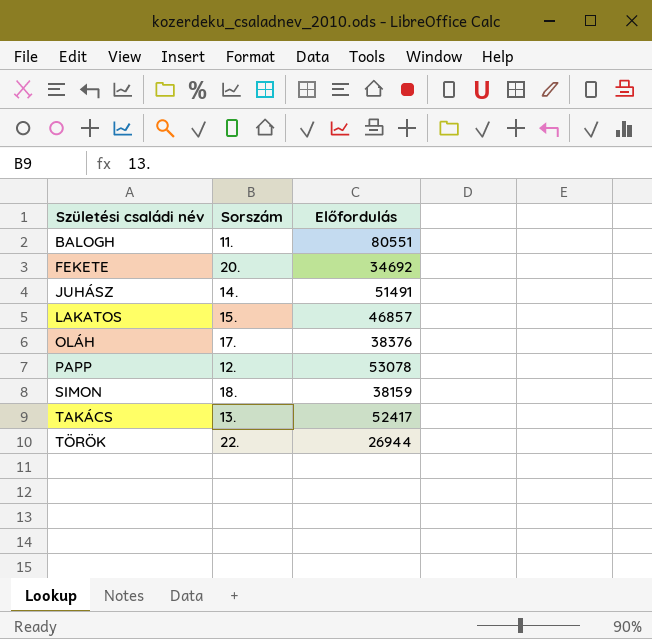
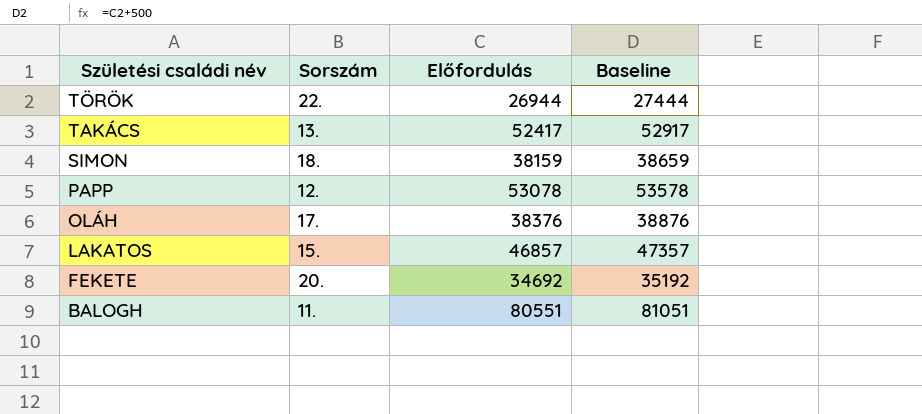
row order: Születési családi név ascending -> Születési családi név descending
column Baseline | formula: none -> [Előfordulás] + 500
row JUHÁSZ: 14. | 51491 -> none

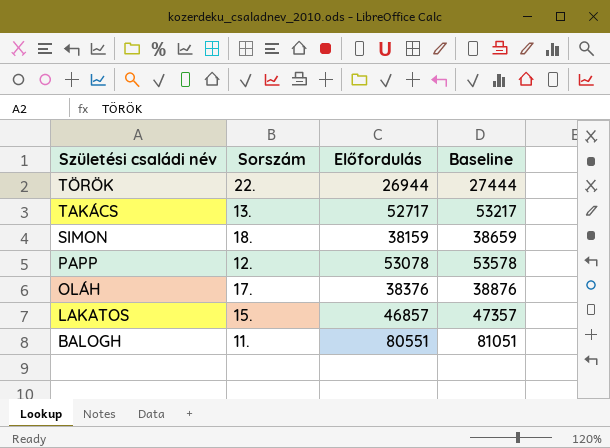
row FEKETE: 20. | 34692 | 35192 -> none
TAKÁCS | Előfordulás: 52417 -> 52717
TAKÁCS | Baseline: 52917 -> 53217

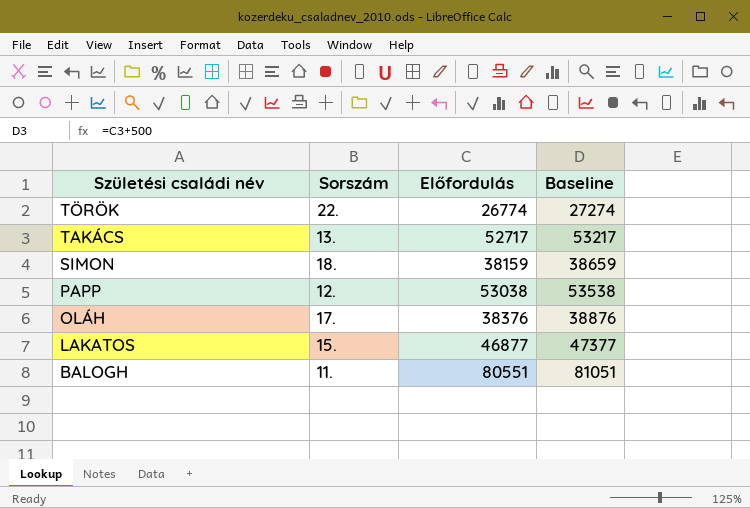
TÖRÖK | Előfordulás: 26944 -> 26774
TÖRÖK | Baseline: 27444 -> 27274
PAPP | Előfordulás: 53078 -> 53038
PAPP | Baseline: 53578 -> 53538
LAKATOS | Előfordulás: 46857 -> 46877
LAKATOS | Baseline: 47357 -> 47377

